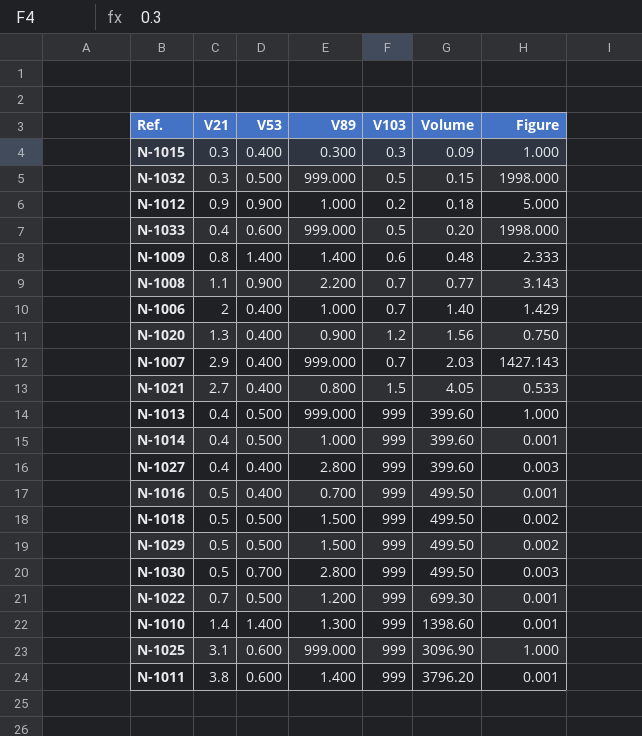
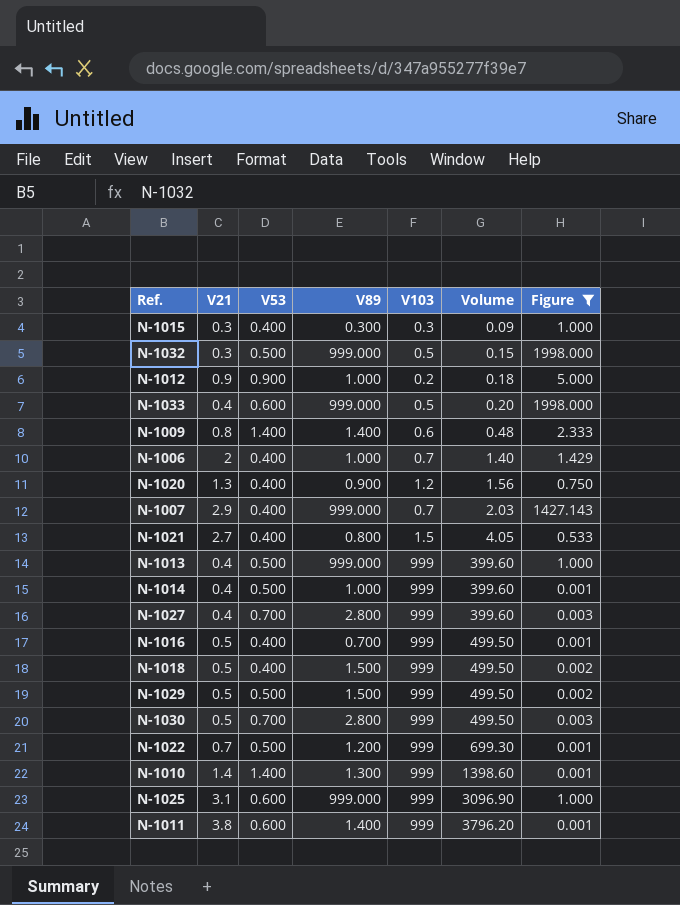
filter: none -> Figure != 3.143
N-1027 | V53: 0.400 -> 0.700
N-1018 | V53: 0.500 -> 0.400

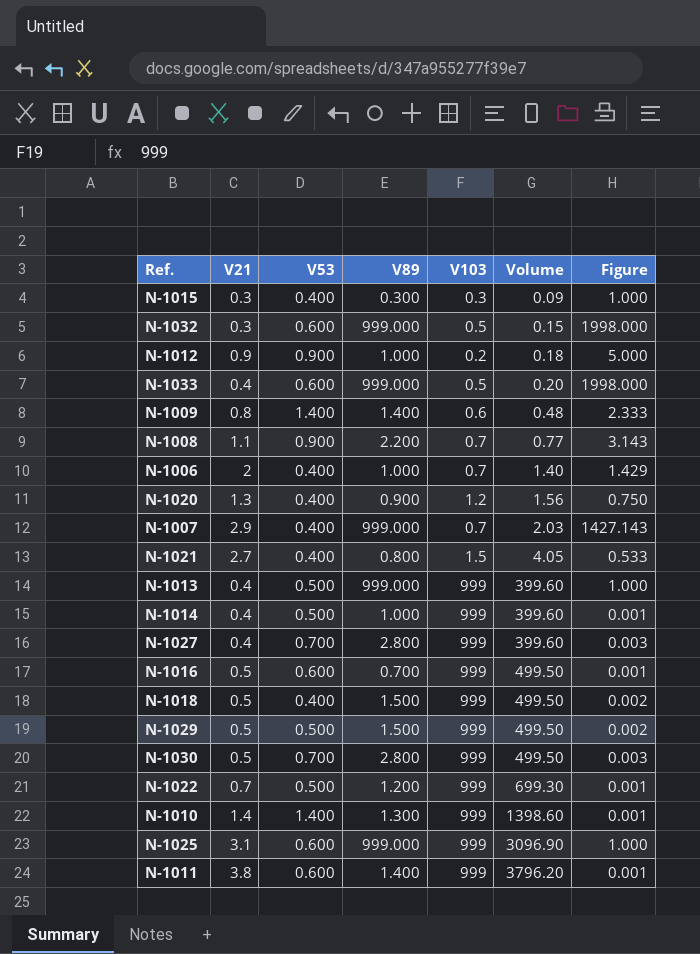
filter: Figure != 3.143 -> none
N-1032 | V53: 0.500 -> 0.600
N-1016 | V53: 0.400 -> 0.600

